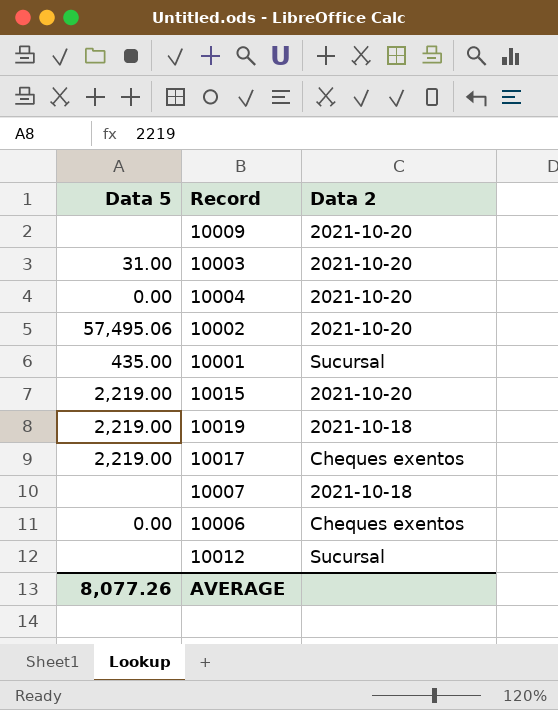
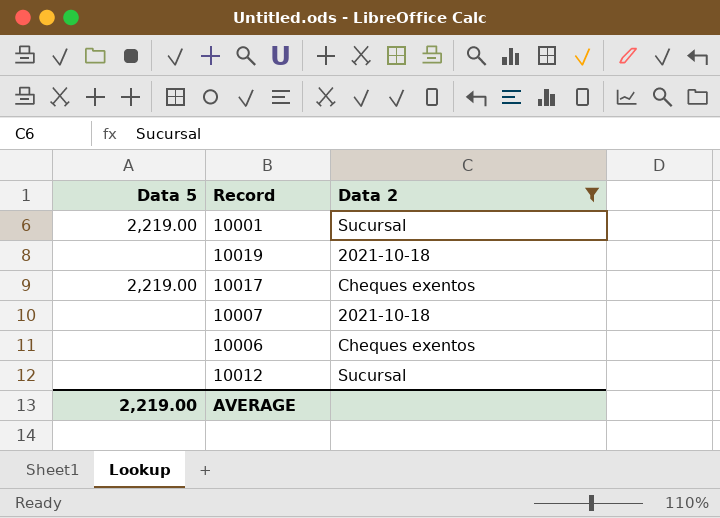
filter: none -> Data 2 != 2021-10-20
10001 | Data 5: 435.00 -> 2,219.00
10019 | Data 5: 2,219.00 -> none
10006 | Data 5: 0.00 -> none
AVERAGE | Data 5: 8,077.26 -> 2,219.00

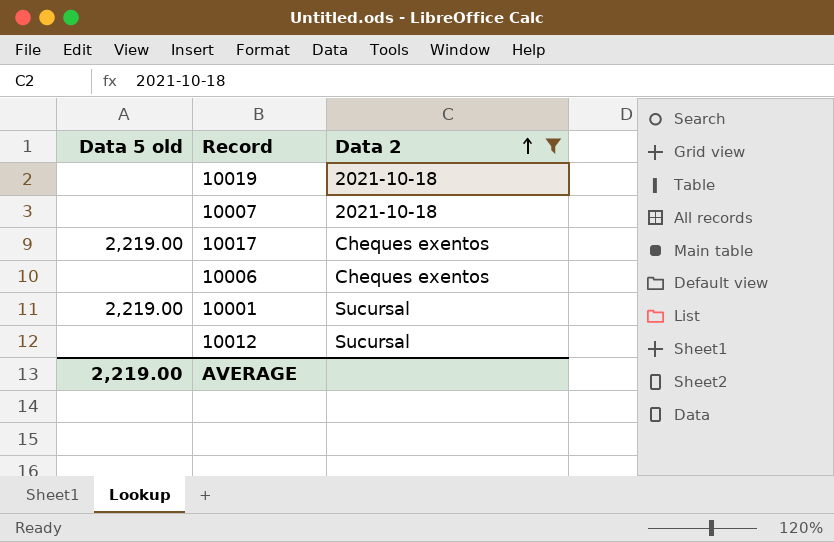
row order: none -> Data 2 ascending
column name: Data 5 -> Data 5 old

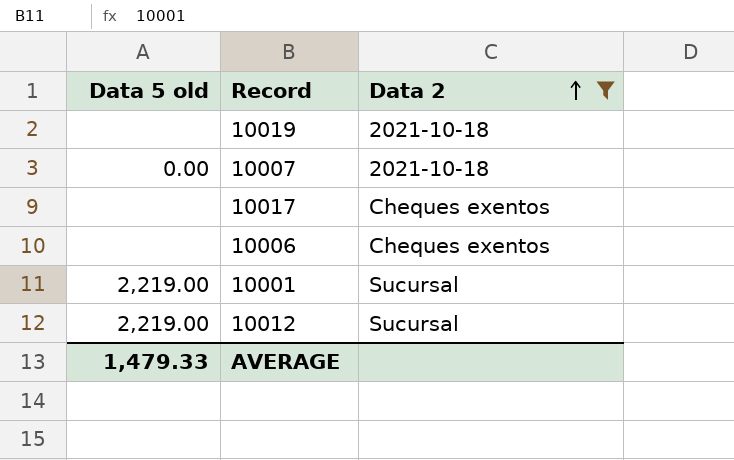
10007 | Data 5 old: none -> 0.00
10017 | Data 5 old: 2,219.00 -> none
10012 | Data 5 old: none -> 2,219.00
AVERAGE | Data 5 old: 2,219.00 -> 1,479.33

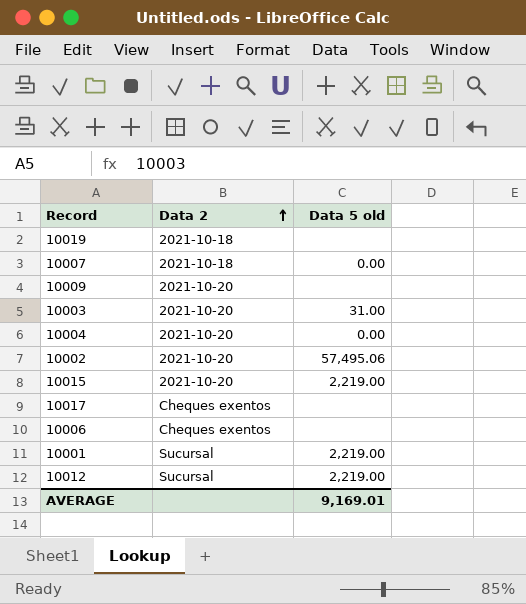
filter: Data 2 != 2021-10-20 -> none
column Data 5 old | position: 1 -> 3
AVERAGE | Data 5 old: 1,479.33 -> 9,169.01

